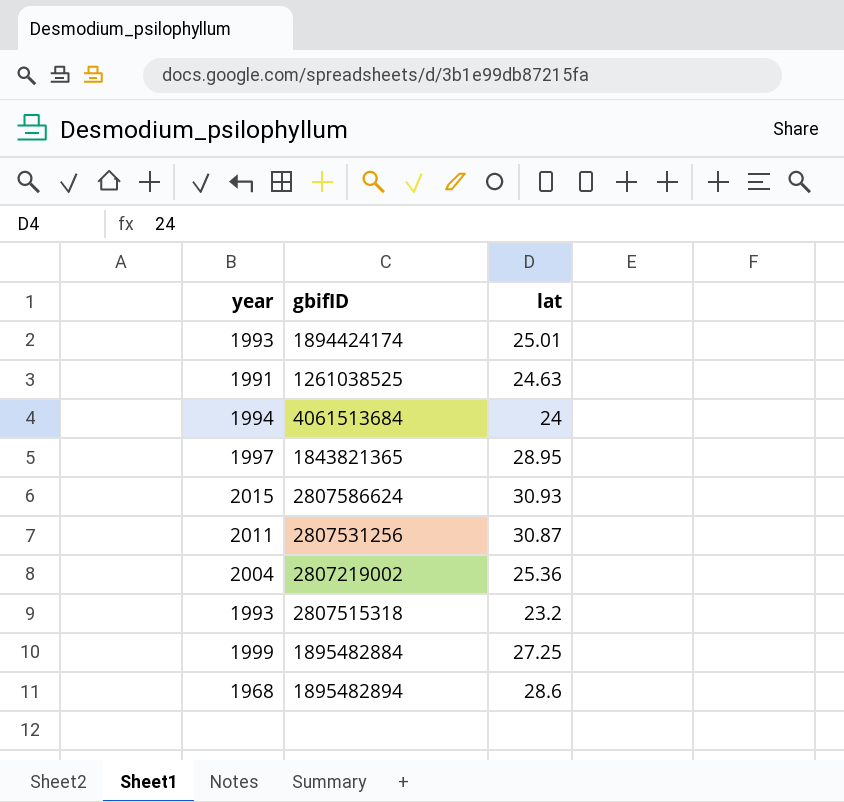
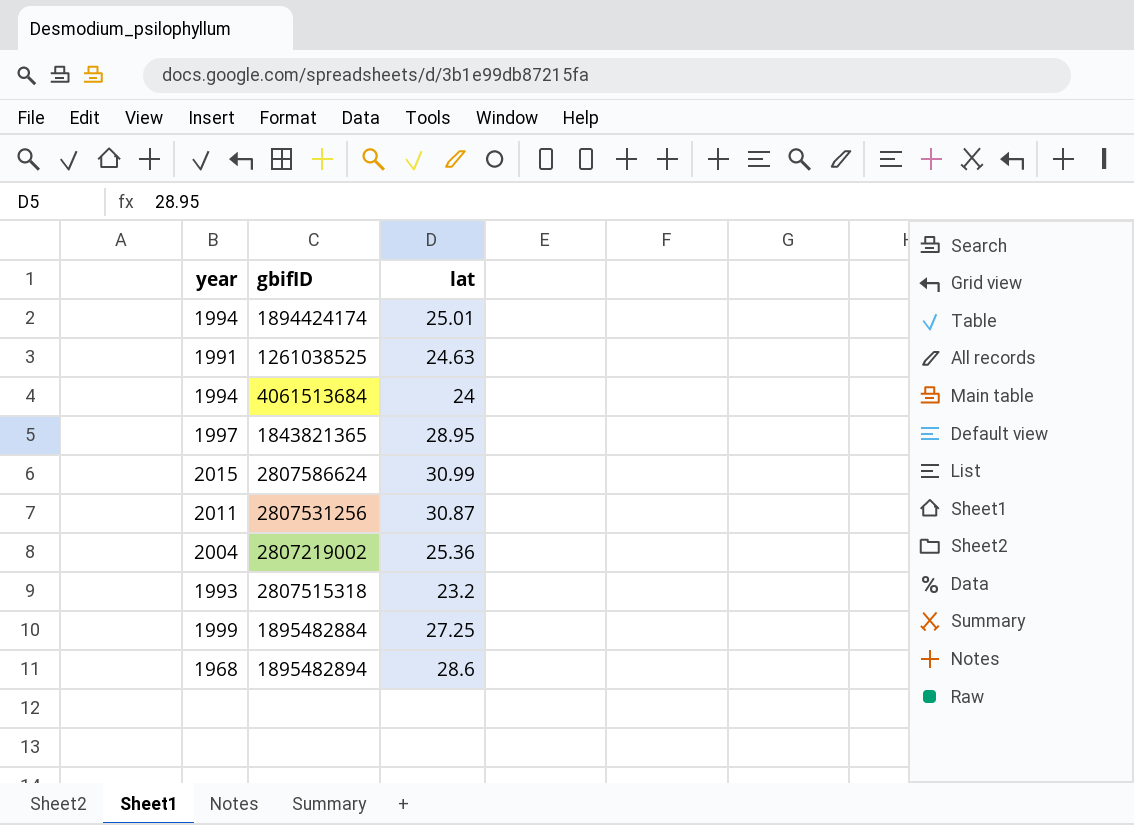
1894424174 | year: 1993 -> 1994
2807586624 | lat: 30.93 -> 30.99

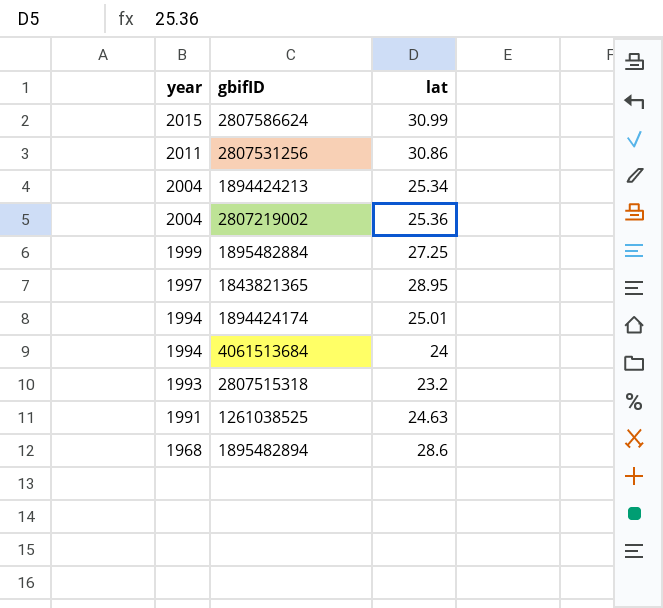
row order: none -> year descending
2807531256 | lat: 30.87 -> 30.86
row 1894424213: none -> 2004 | 25.34

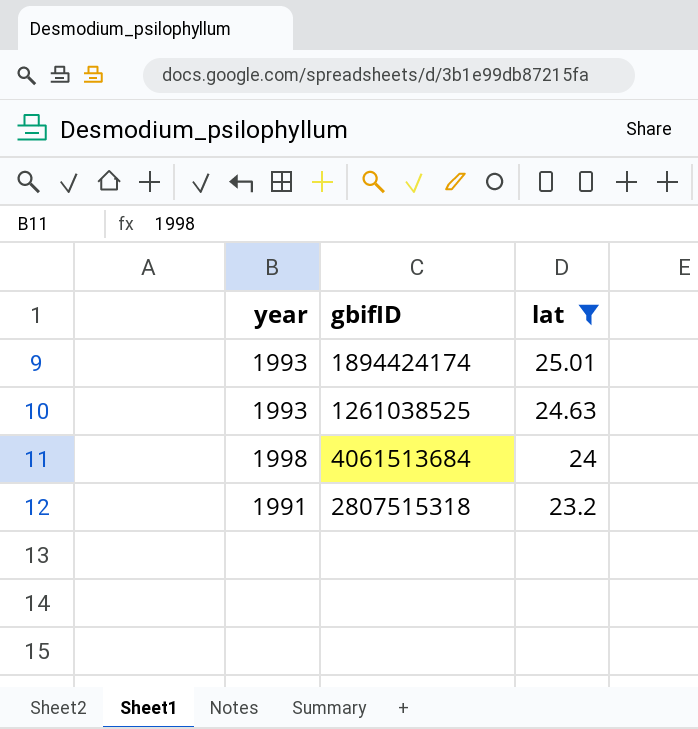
filter: none -> lat <= 25.01
row order: year descending -> lat descending
1894424174 | year: 1994 -> 1993
1261038525 | year: 1991 -> 1993
4061513684 | year: 1994 -> 1998
2807515318 | year: 1993 -> 1991

